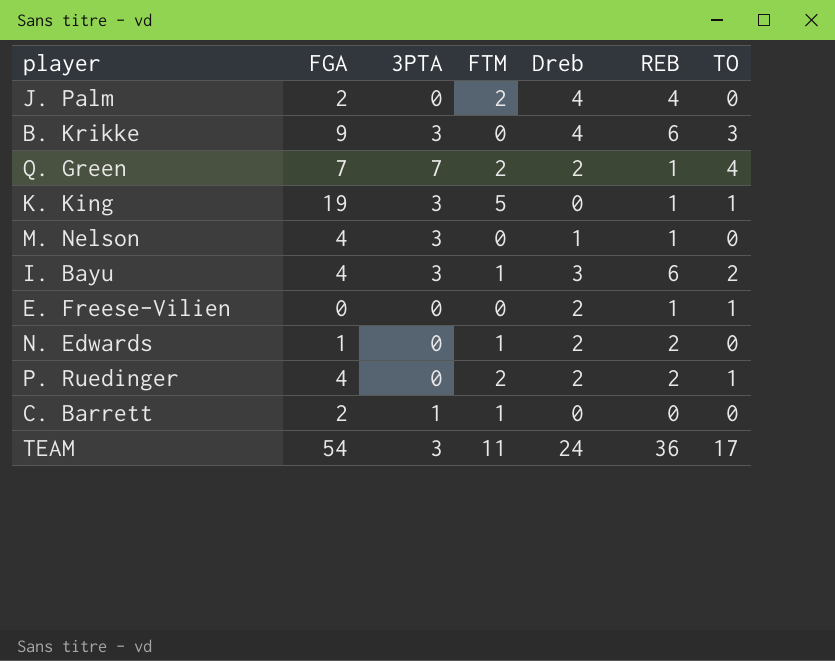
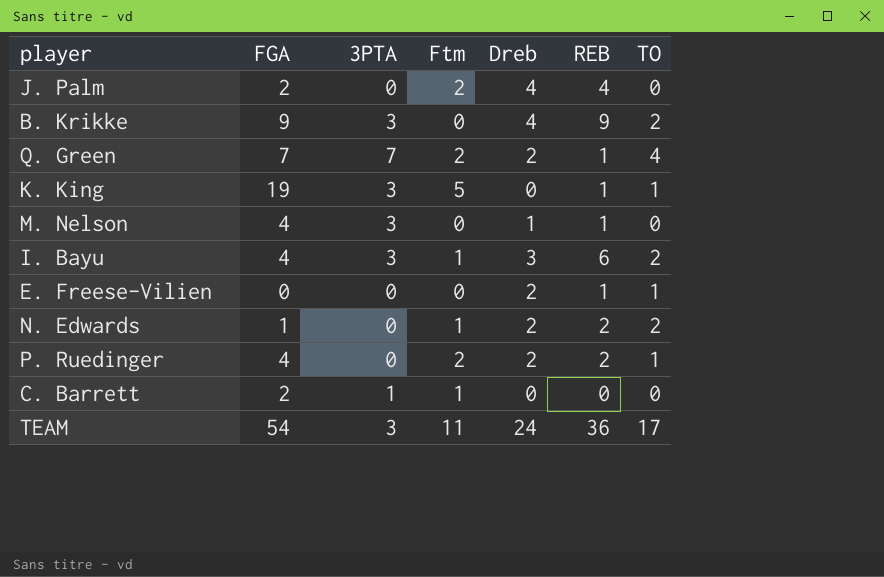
column name: FTM -> Ftm
B. Krikke | REB: 6 -> 9
B. Krikke | TO: 3 -> 2
N. Edwards | TO: 0 -> 2

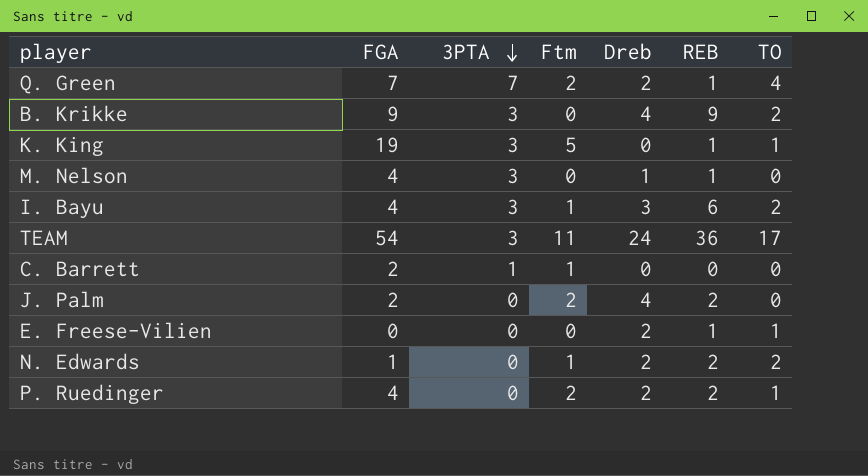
row order: none -> 3PTA descending
J. Palm | REB: 4 -> 2

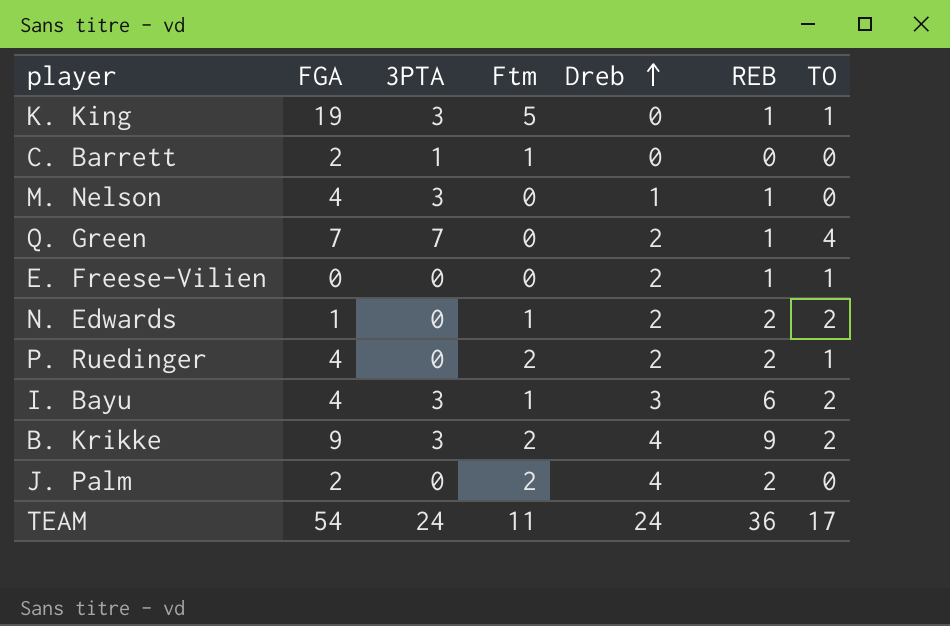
row order: 3PTA descending -> Dreb ascending
Q. Green | Ftm: 2 -> 0
B. Krikke | Ftm: 0 -> 2
TEAM | 3PTA: 3 -> 24

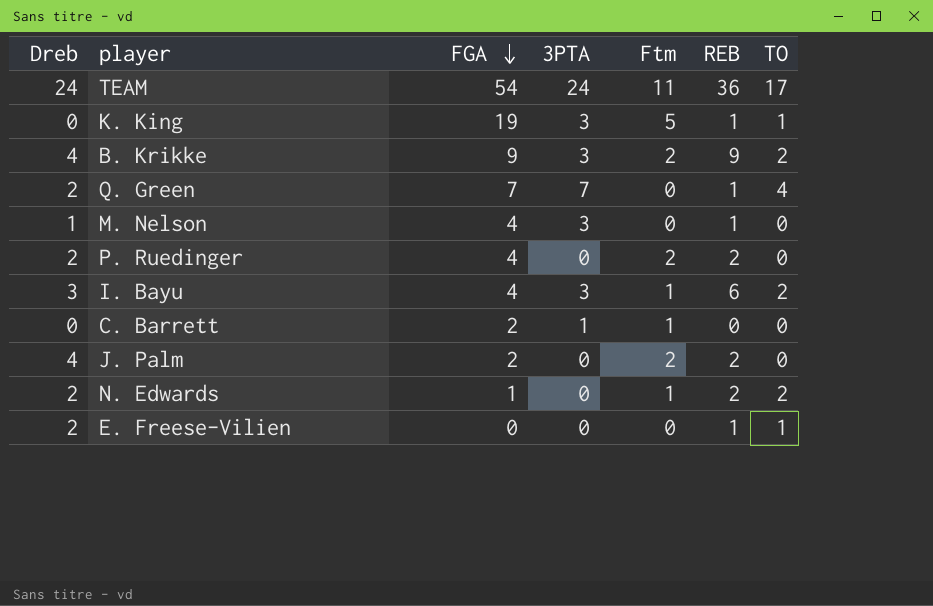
row order: Dreb ascending -> FGA descending
column Dreb | position: 5 -> 1
P. Ruedinger | TO: 1 -> 0

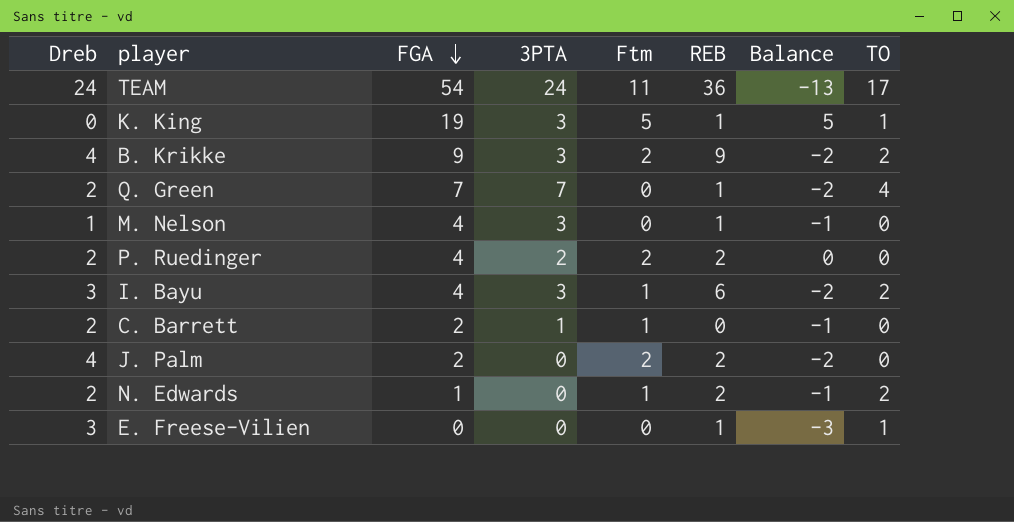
column Balance | formula: none -> [Ftm] - [Dreb]
P. Ruedinger | 3PTA: 0 -> 2
C. Barrett | Dreb: 0 -> 2
E. Freese-Vilien | Dreb: 2 -> 3

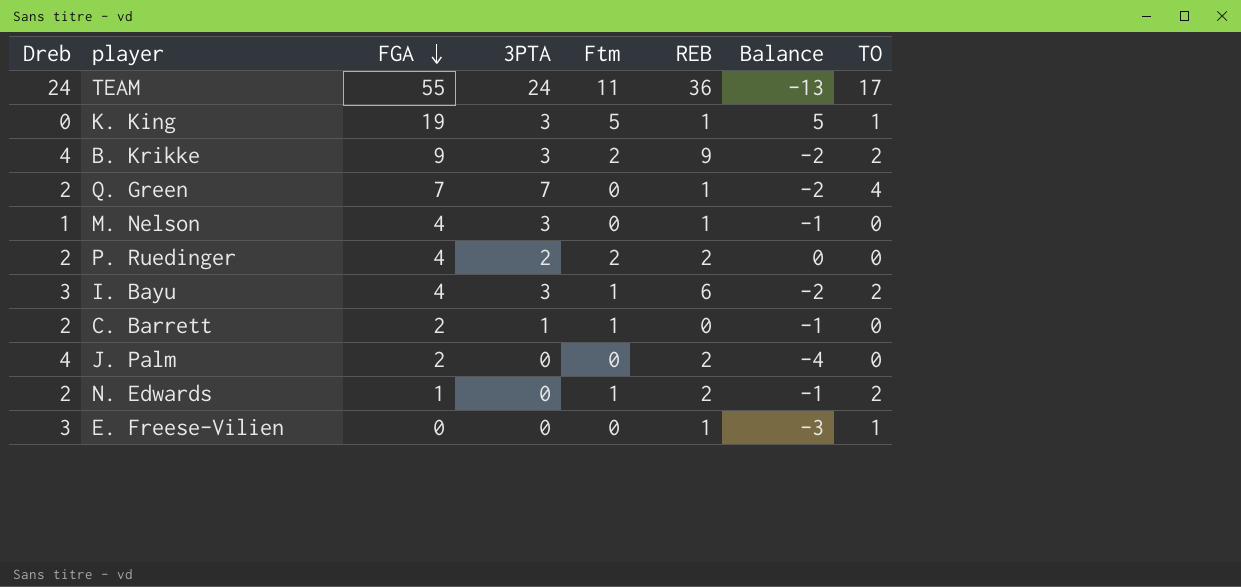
TEAM | FGA: 54 -> 55
J. Palm | Ftm: 2 -> 0
J. Palm | Balance: -2 -> -4

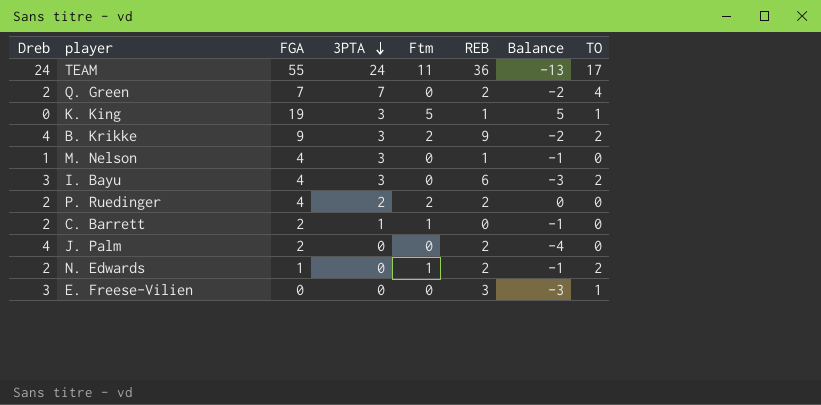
row order: FGA descending -> 3PTA descending
Q. Green | REB: 1 -> 2
I. Bayu | Ftm: 1 -> 0
I. Bayu | Balance: -2 -> -3
E. Freese-Vilien | REB: 1 -> 3

